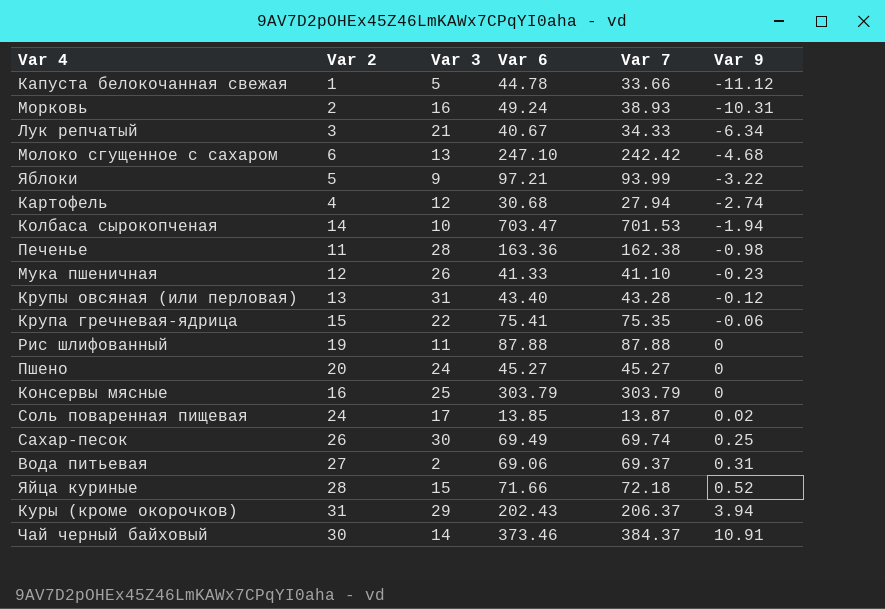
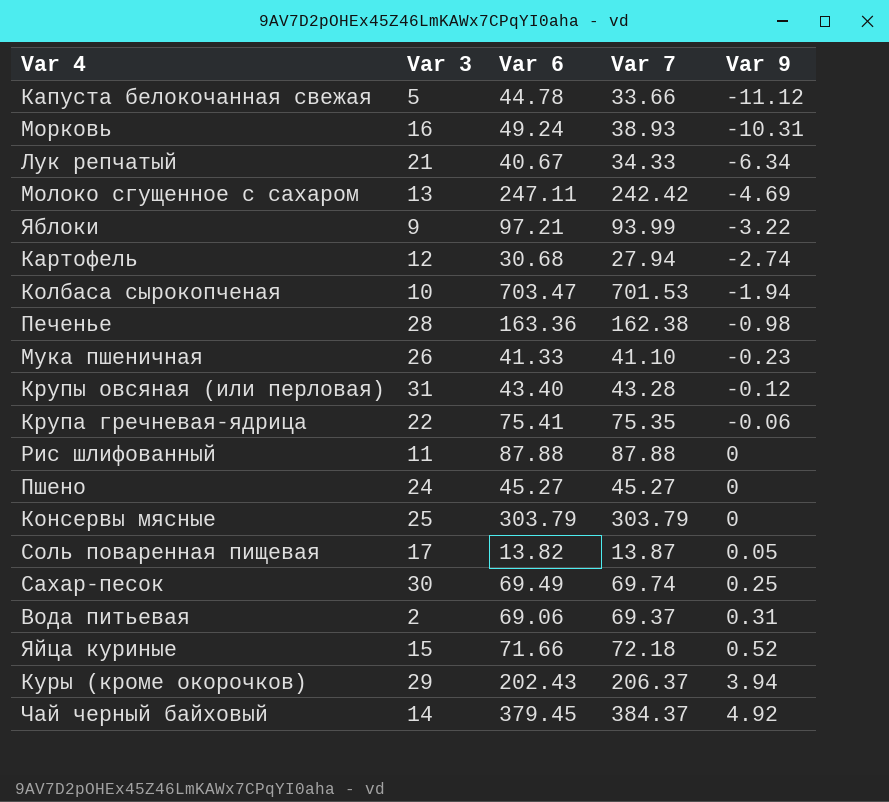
column Var 2 | position: 2 -> none
Молоко сгущенное с сахаром | Var 6: 247.10 -> 247.11
Молоко сгущенное с сахаром | Var 9: -4.68 -> -4.69
Соль поваренная пищевая | Var 6: 13.85 -> 13.82
Соль поваренная пищевая | Var 9: 0.02 -> 0.05
Чай черный байховый | Var 6: 373.46 -> 379.45
Чай черный байховый | Var 9: 10.91 -> 4.92

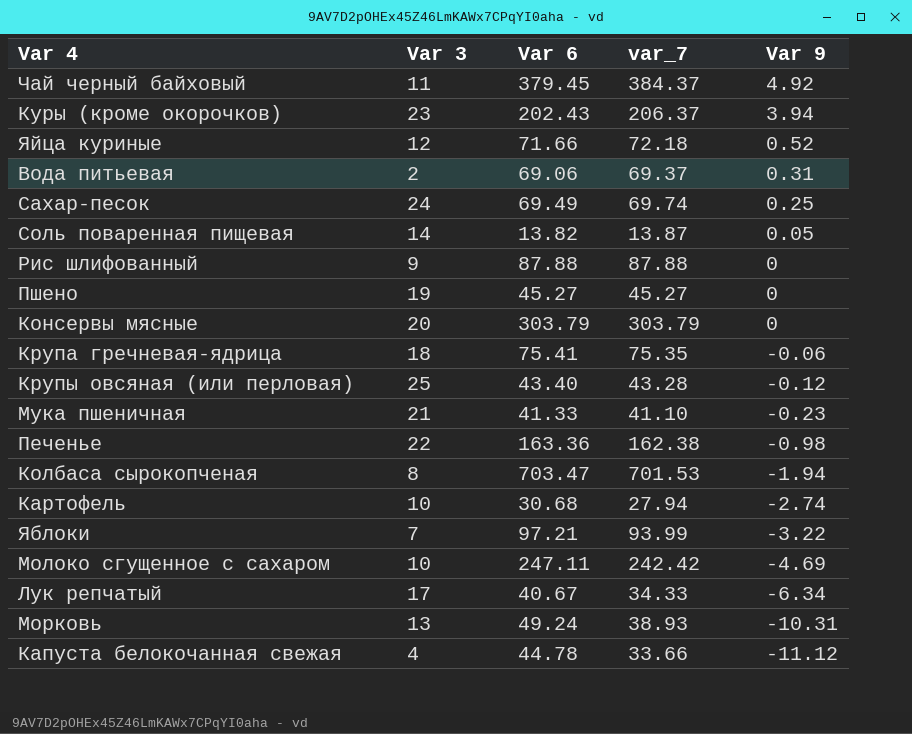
row order: Var 9 ascending -> Var 9 descending
column name: Var 7 -> var_7
Чай черный байховый | Var 3: 14 -> 11
Куры (кроме окорочков) | Var 3: 29 -> 23
Яйца куриные | Var 3: 15 -> 12
Сахар-песок | Var 3: 30 -> 24
Соль поваренная пищевая | Var 3: 17 -> 14
Рис шлифованный | Var 3: 11 -> 9
Пшено | Var 3: 24 -> 19
Консервы мясные | Var 3: 25 -> 20
Крупа гречневая-ядрица | Var 3: 22 -> 18
Крупы овсяная (или перловая) | Var 3: 31 -> 25
Мука пшеничная | Var 3: 26 -> 21
Печенье | Var 3: 28 -> 22
Колбаса сырокопченая | Var 3: 10 -> 8
Картофель | Var 3: 12 -> 10
Яблоки | Var 3: 9 -> 7
Молоко сгущенное с сахаром | Var 3: 13 -> 10
Лук репчатый | Var 3: 21 -> 17
Морковь | Var 3: 16 -> 13
Капуста белокочанная свежая | Var 3: 5 -> 4

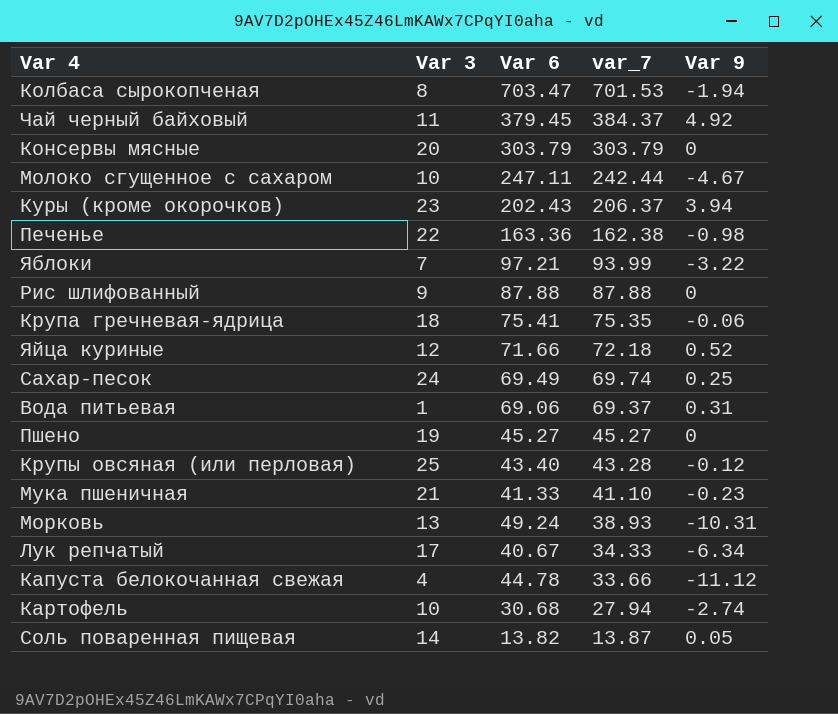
row order: Var 9 descending -> var_7 descending
Молоко сгущенное с сахаром | var_7: 242.42 -> 242.44
Молоко сгущенное с сахаром | Var 9: -4.69 -> -4.67
Вода питьевая | Var 3: 2 -> 1

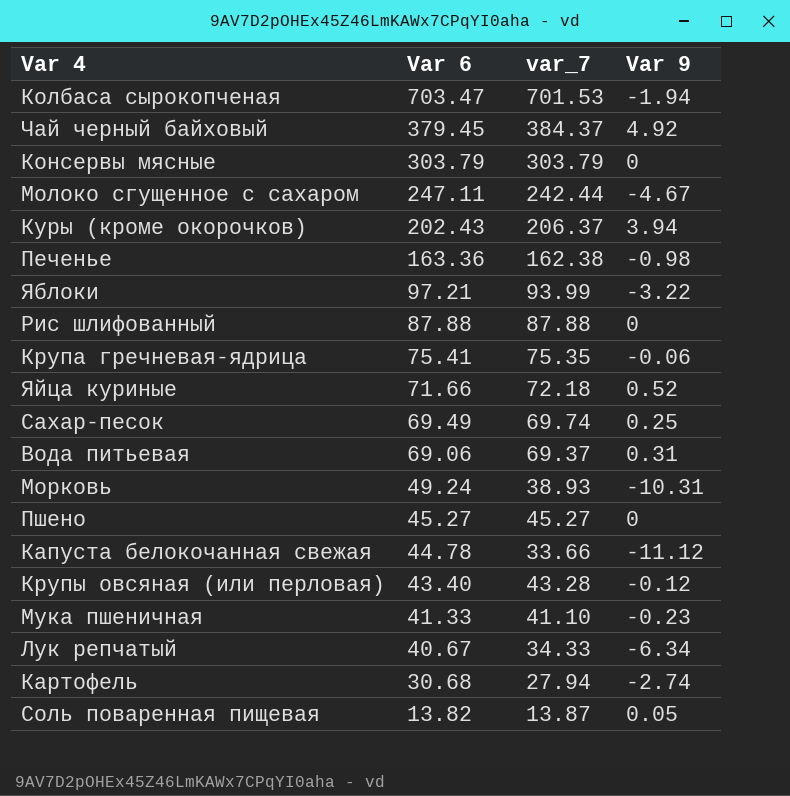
row order: var_7 descending -> Var 6 descending
column Var 3 | position: 2 -> none

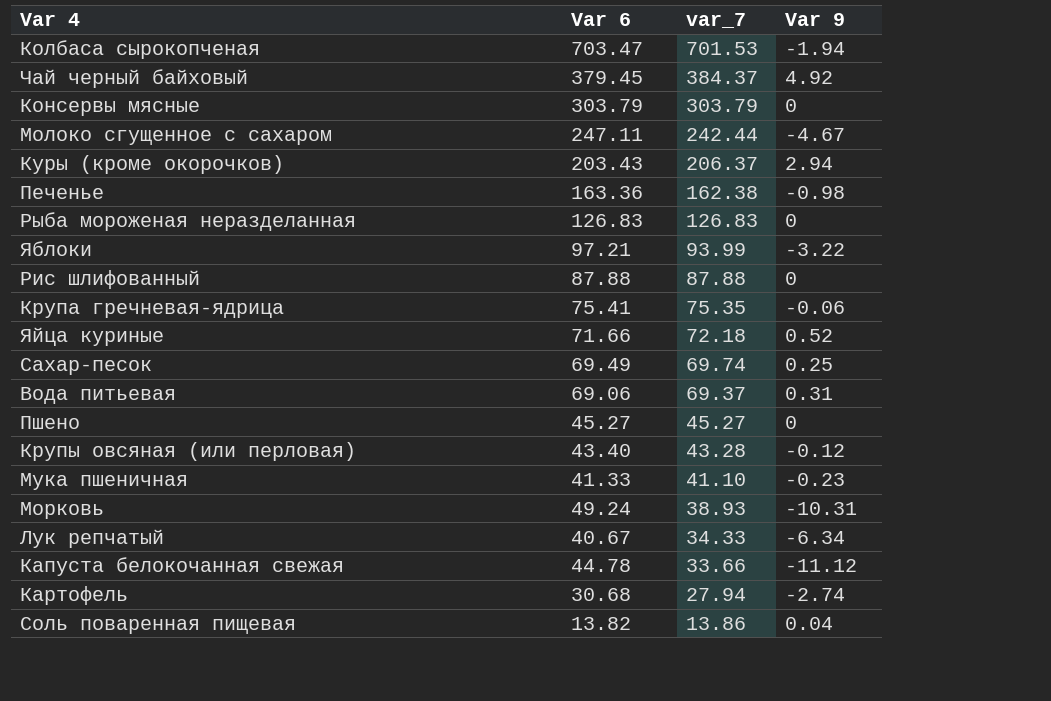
row order: Var 6 descending -> var_7 descending
Куры (кроме окорочков) | Var 6: 202.43 -> 203.43
Куры (кроме окорочков) | Var 9: 3.94 -> 2.94
row Рыба мороженая неразделанная: none -> 126.83 | 126.83 | 0
Соль поваренная пищевая | var_7: 13.87 -> 13.86
Соль поваренная пищевая | Var 9: 0.05 -> 0.04

